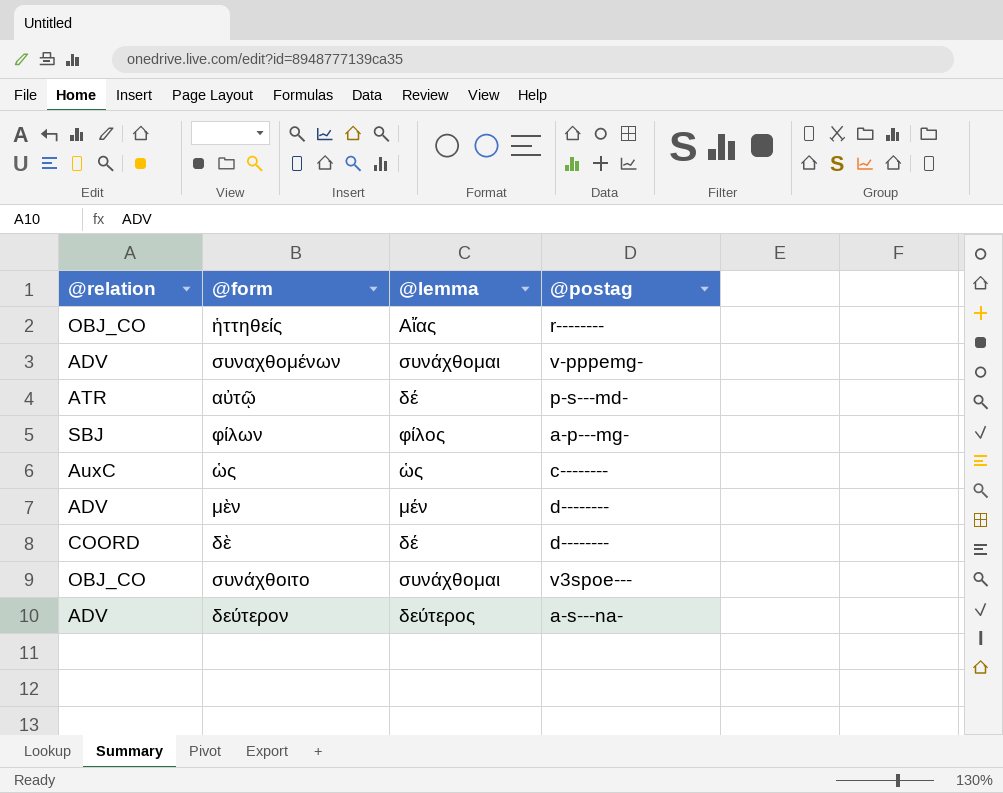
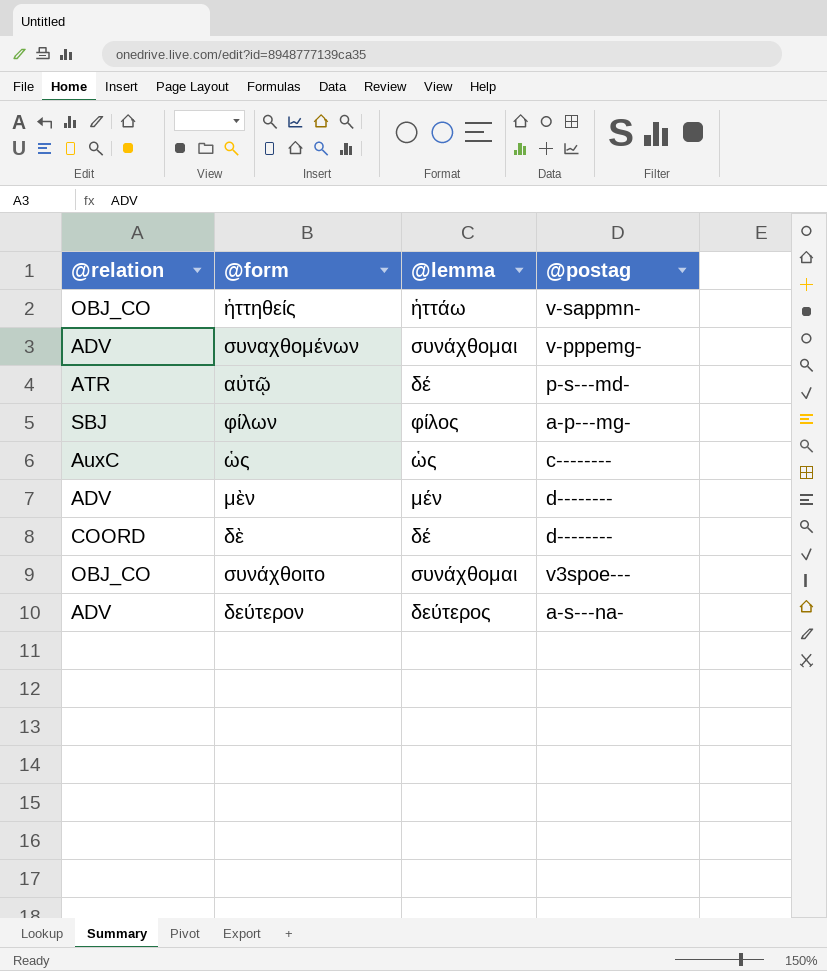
ἡττηθείς | @lemma: Αἴας -> ἡττάω
ἡττηθείς | @postag: r-------- -> v-sappmn-

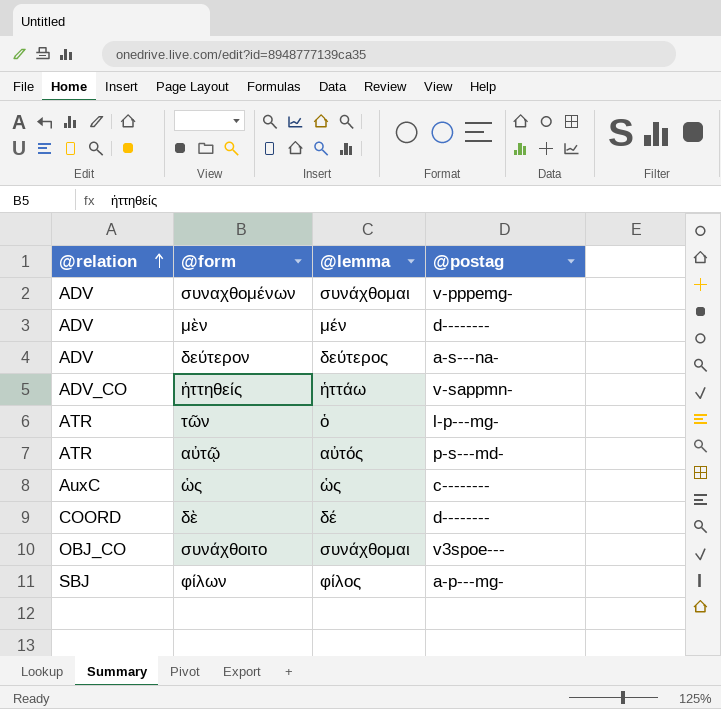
row order: none -> @relation ascending
ἡττηθείς | @relation: OBJ_CO -> ADV_CO
row τῶν: none -> ATR | ὁ | l-p---mg-
αὐτῷ | @lemma: δέ -> αὐτός

